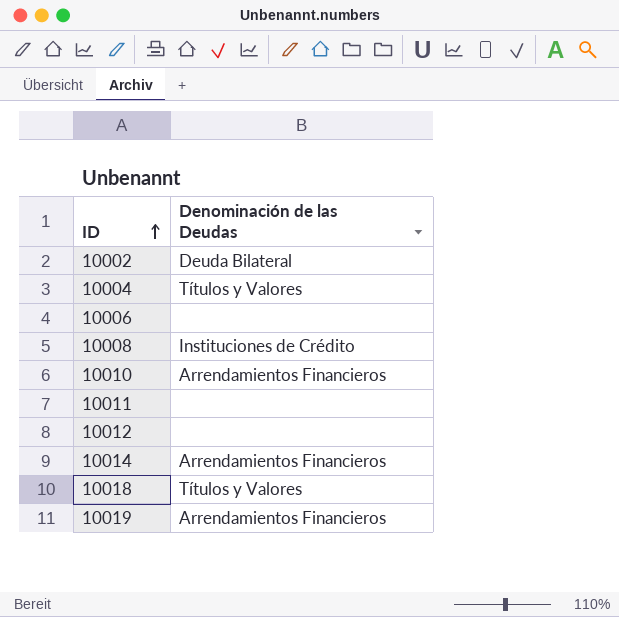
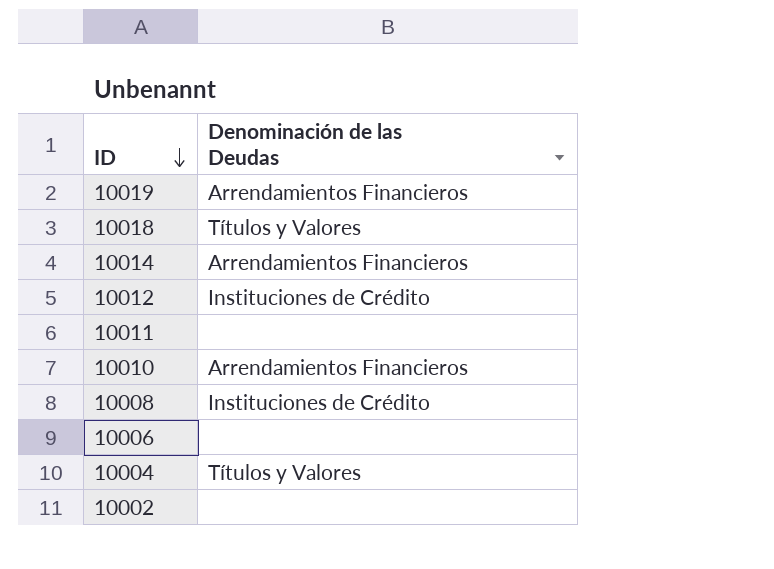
row order: ID ascending -> ID descending
10012 | Denominación de las Deudas: none -> Instituciones de Crédito
10002 | Denominación de las Deudas: Deuda Bilateral -> none

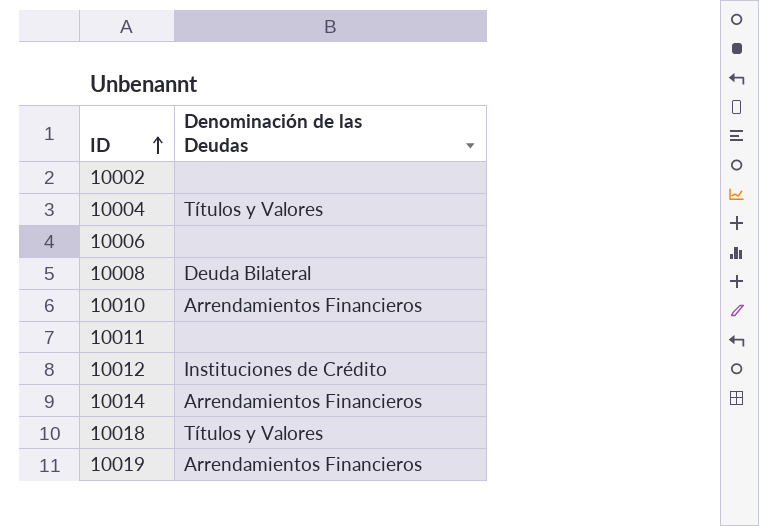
row order: ID descending -> ID ascending
10008 | Denominación de las Deudas: Instituciones de Crédito -> Deuda Bilateral

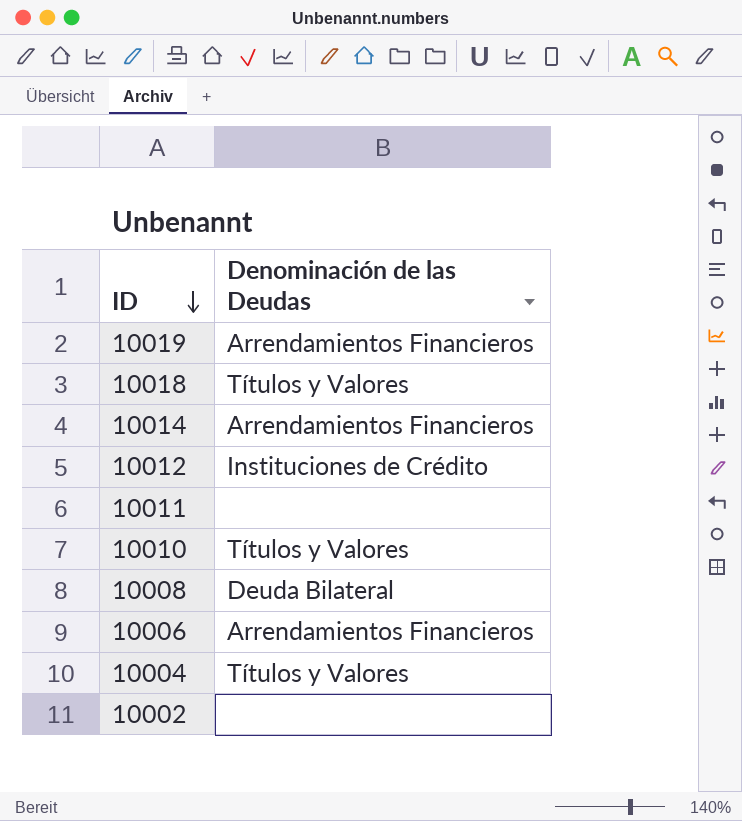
row order: ID ascending -> ID descending
10010 | Denominación de las Deudas: Arrendamientos Financieros -> Títulos y Valores
10006 | Denominación de las Deudas: none -> Arrendamientos Financieros

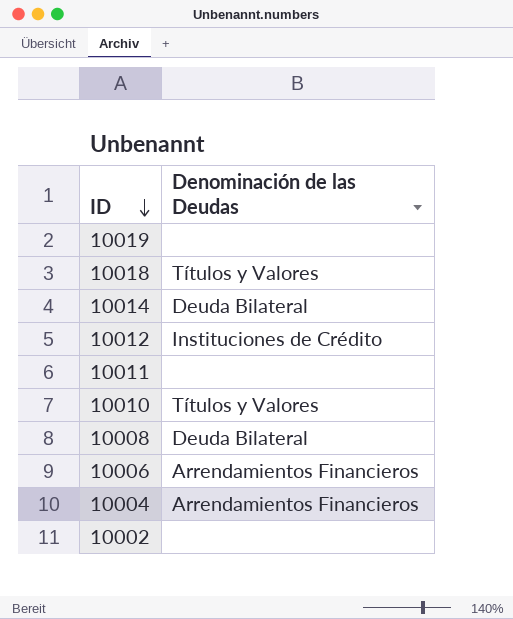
10019 | Denominación de las Deudas: Arrendamientos Financieros -> none
10014 | Denominación de las Deudas: Arrendamientos Financieros -> Deuda Bilateral
10004 | Denominación de las Deudas: Títulos y Valores -> Arrendamientos Financieros

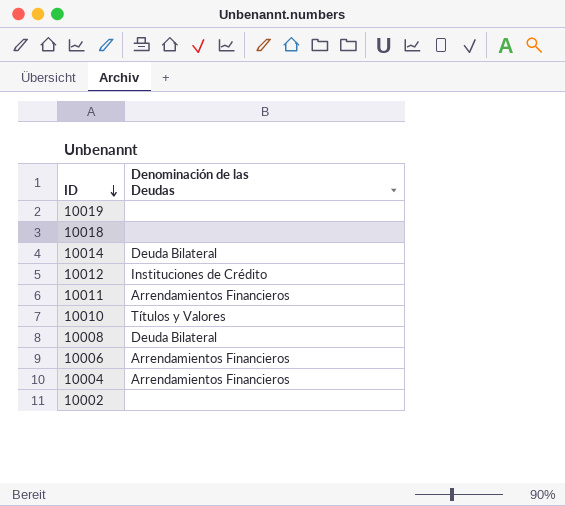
10018 | Denominación de las Deudas: Títulos y Valores -> none
10011 | Denominación de las Deudas: none -> Arrendamientos Financieros

